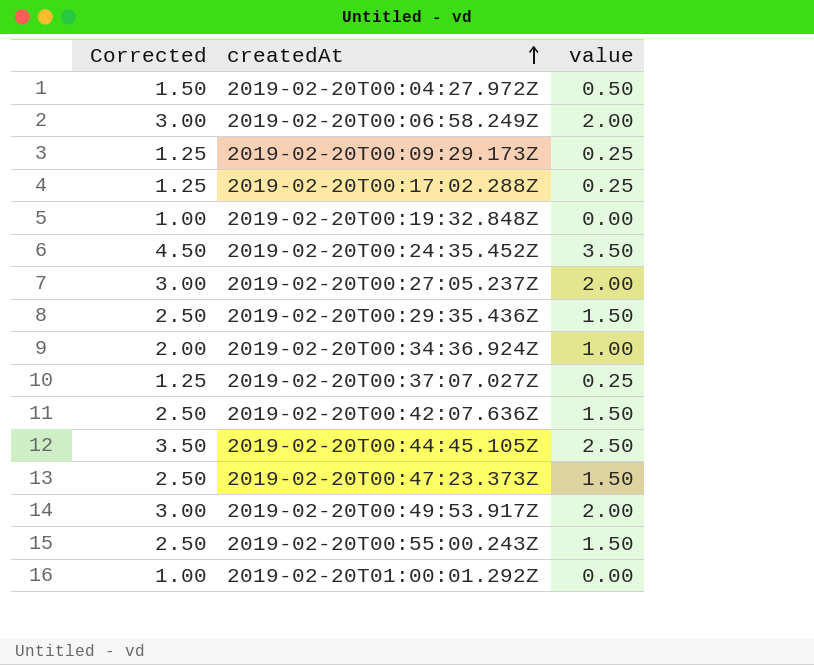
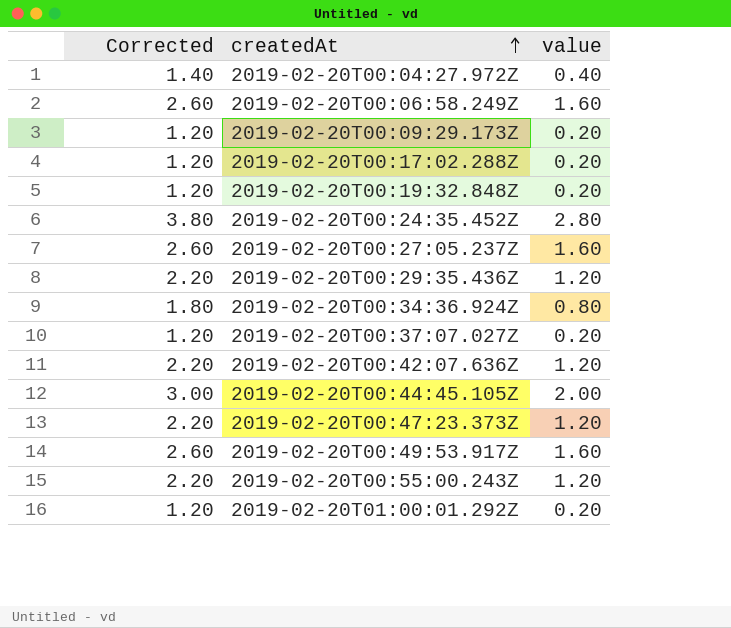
2019-02-20T00:04:27.972Z | Corrected: 1.50 -> 1.40
2019-02-20T00:04:27.972Z | value: 0.50 -> 0.40
2019-02-20T00:06:58.249Z | Corrected: 3.00 -> 2.60
2019-02-20T00:06:58.249Z | value: 2.00 -> 1.60
2019-02-20T00:09:29.173Z | Corrected: 1.25 -> 1.20
2019-02-20T00:09:29.173Z | value: 0.25 -> 0.20
2019-02-20T00:17:02.288Z | Corrected: 1.25 -> 1.20
2019-02-20T00:17:02.288Z | value: 0.25 -> 0.20
2019-02-20T00:19:32.848Z | Corrected: 1.00 -> 1.20
2019-02-20T00:19:32.848Z | value: 0.00 -> 0.20
2019-02-20T00:24:35.452Z | Corrected: 4.50 -> 3.80
2019-02-20T00:24:35.452Z | value: 3.50 -> 2.80
2019-02-20T00:27:05.237Z | Corrected: 3.00 -> 2.60
2019-02-20T00:27:05.237Z | value: 2.00 -> 1.60
2019-02-20T00:29:35.436Z | Corrected: 2.50 -> 2.20
2019-02-20T00:29:35.436Z | value: 1.50 -> 1.20
2019-02-20T00:34:36.924Z | Corrected: 2.00 -> 1.80
2019-02-20T00:34:36.924Z | value: 1.00 -> 0.80
2019-02-20T00:37:07.027Z | Corrected: 1.25 -> 1.20
2019-02-20T00:37:07.027Z | value: 0.25 -> 0.20
2019-02-20T00:42:07.636Z | Corrected: 2.50 -> 2.20
2019-02-20T00:42:07.636Z | value: 1.50 -> 1.20
2019-02-20T00:44:45.105Z | Corrected: 3.50 -> 3.00
2019-02-20T00:44:45.105Z | value: 2.50 -> 2.00
2019-02-20T00:47:23.373Z | Corrected: 2.50 -> 2.20
2019-02-20T00:47:23.373Z | value: 1.50 -> 1.20
2019-02-20T00:49:53.917Z | Corrected: 3.00 -> 2.60
2019-02-20T00:49:53.917Z | value: 2.00 -> 1.60
2019-02-20T00:55:00.243Z | Corrected: 2.50 -> 2.20
2019-02-20T00:55:00.243Z | value: 1.50 -> 1.20
2019-02-20T01:00:01.292Z | Corrected: 1.00 -> 1.20
2019-02-20T01:00:01.292Z | value: 0.00 -> 0.20

